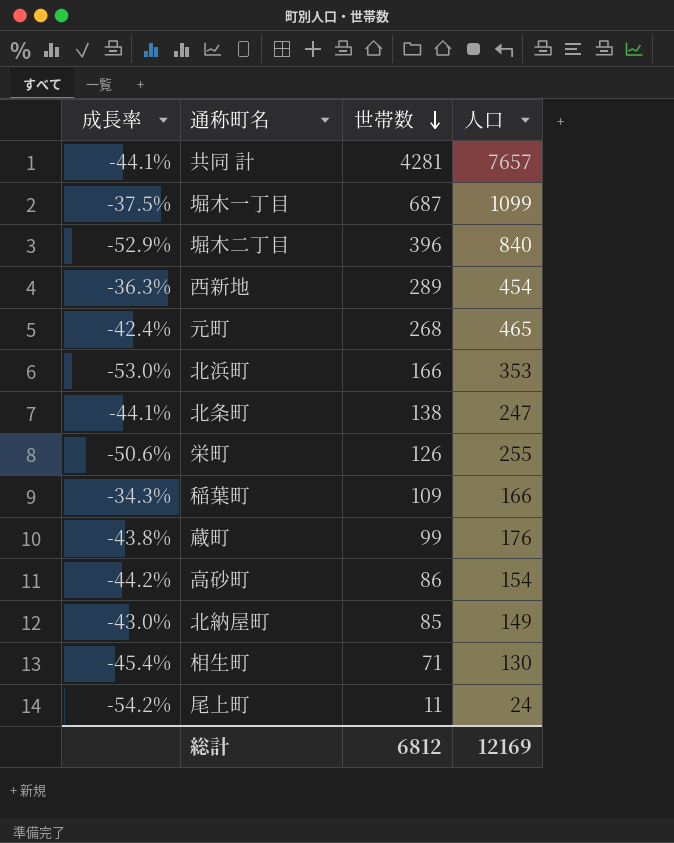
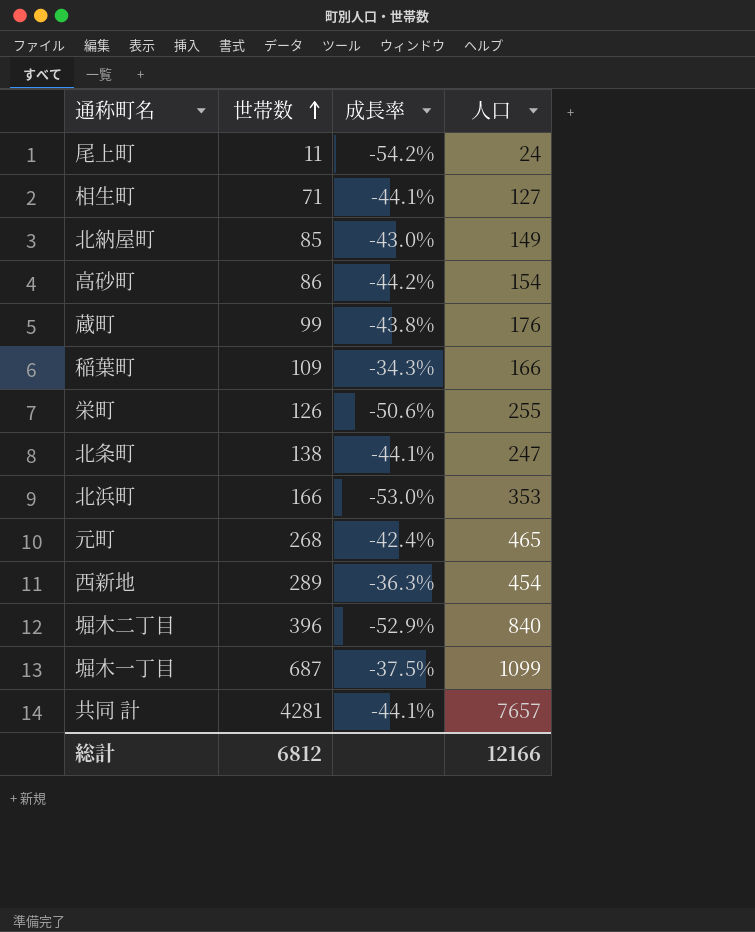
row order: 世帯数 descending -> 世帯数 ascending
column 成長率 | position: 1 -> 3
相生町 | 成長率: -45.4% -> -44.1%
相生町 | 人口: 130 -> 127
総計 | 人口: 12169 -> 12166

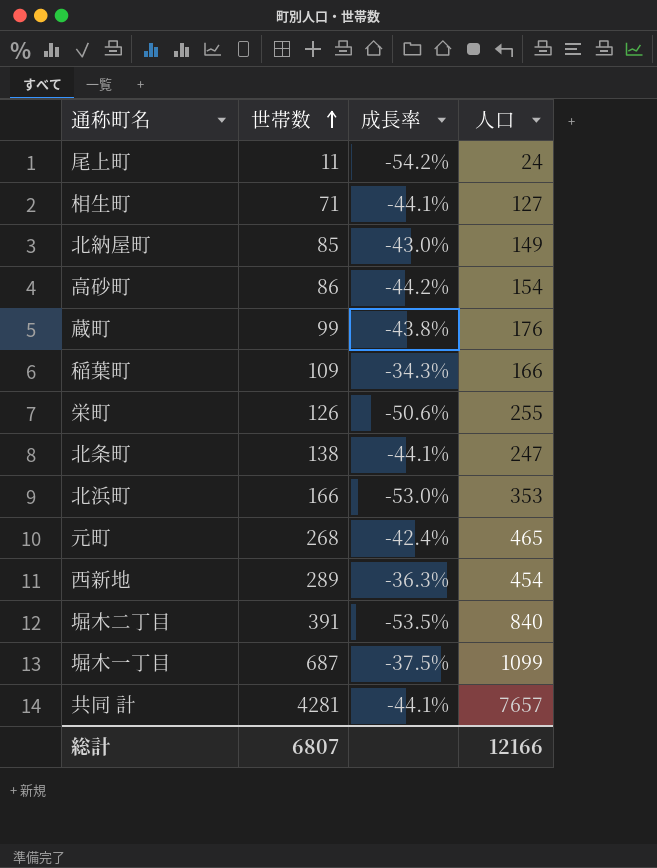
堀木二丁目 | 世帯数: 396 -> 391
堀木二丁目 | 成長率: -52.9% -> -53.5%
総計 | 世帯数: 6812 -> 6807

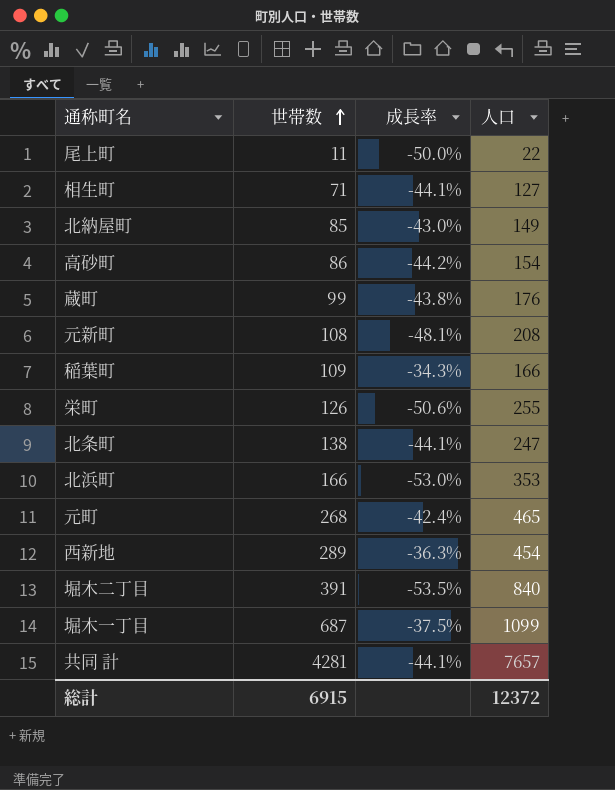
尾上町 | 成長率: -54.2% -> -50.0%
尾上町 | 人口: 24 -> 22
row 元新町: none -> 108 | -48.1% | 208
総計 | 世帯数: 6807 -> 6915
総計 | 人口: 12166 -> 12372

